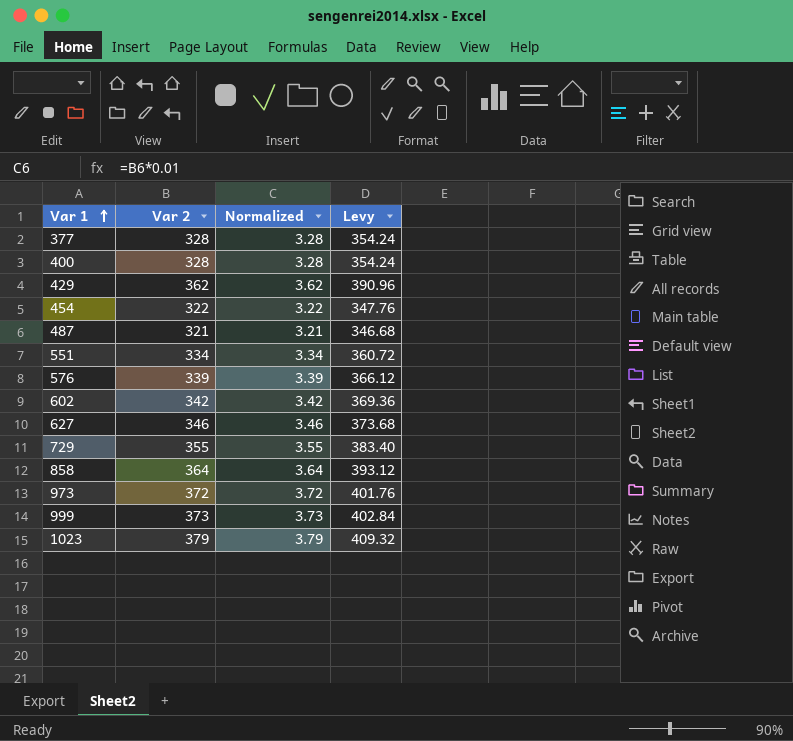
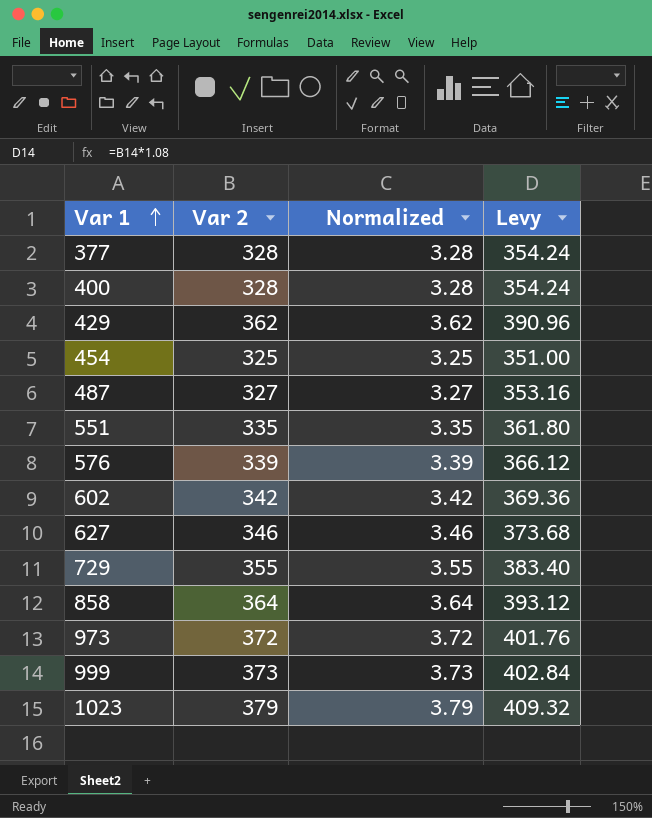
454 | Var 2: 322 -> 325
454 | Normalized: 3.22 -> 3.25
454 | Levy: 347.76 -> 351.00
487 | Var 2: 321 -> 327
487 | Normalized: 3.21 -> 3.27
487 | Levy: 346.68 -> 353.16
551 | Var 2: 334 -> 335
551 | Normalized: 3.34 -> 3.35
551 | Levy: 360.72 -> 361.80

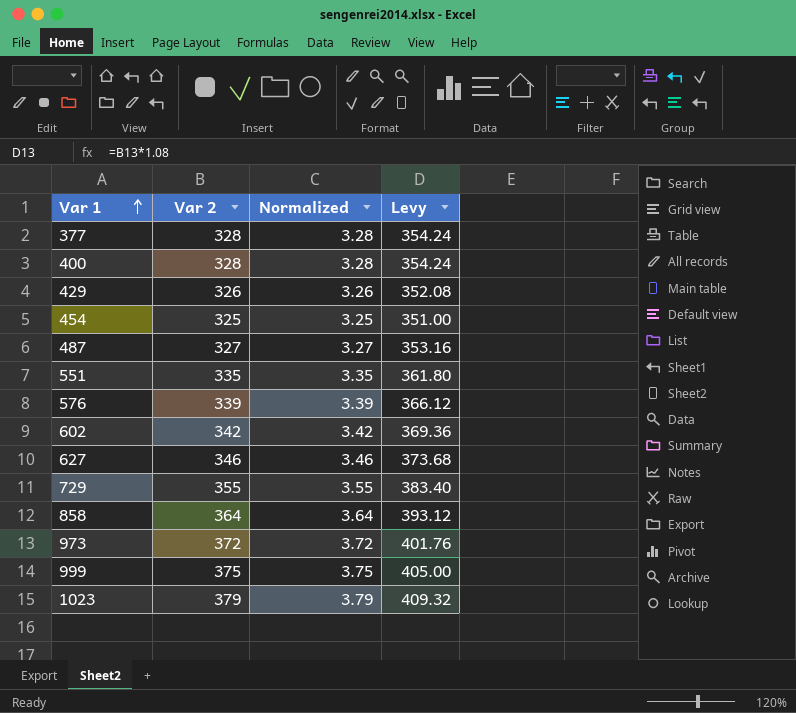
429 | Var 2: 362 -> 326
429 | Normalized: 3.62 -> 3.26
429 | Levy: 390.96 -> 352.08
999 | Var 2: 373 -> 375
999 | Normalized: 3.73 -> 3.75
999 | Levy: 402.84 -> 405.00

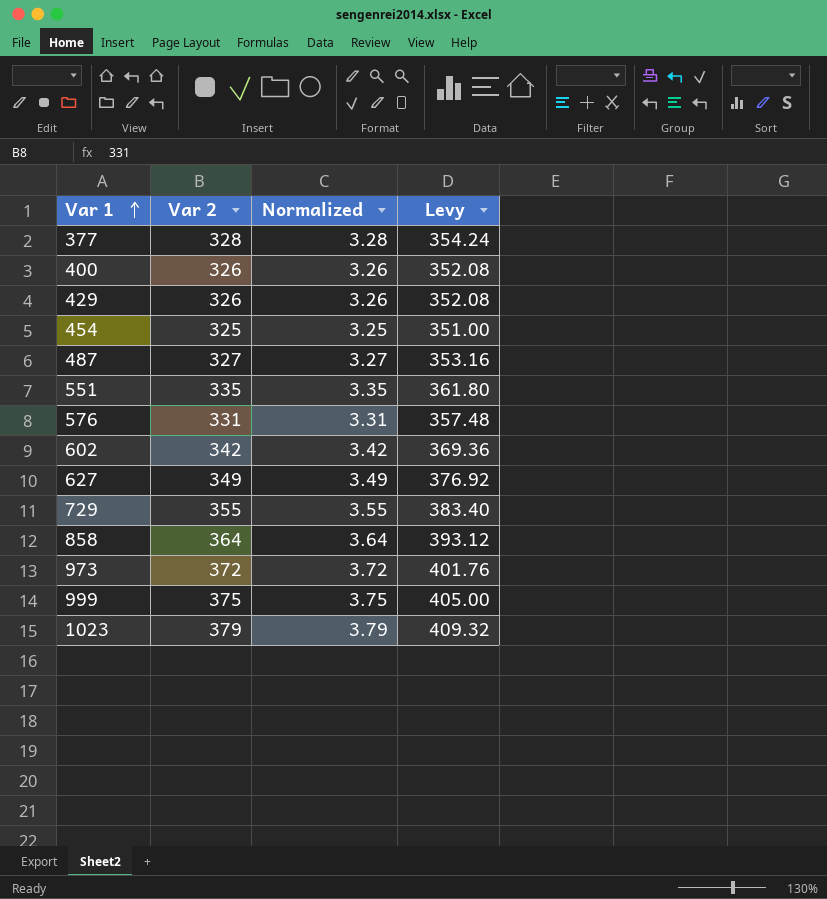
400 | Var 2: 328 -> 326
400 | Normalized: 3.28 -> 3.26
400 | Levy: 354.24 -> 352.08
576 | Var 2: 339 -> 331
576 | Normalized: 3.39 -> 3.31
576 | Levy: 366.12 -> 357.48
627 | Var 2: 346 -> 349
627 | Normalized: 3.46 -> 3.49
627 | Levy: 373.68 -> 376.92

